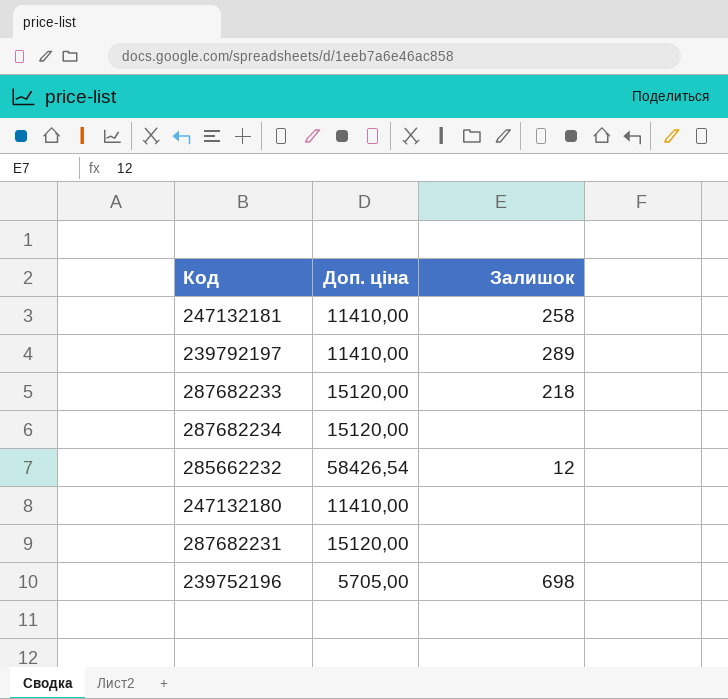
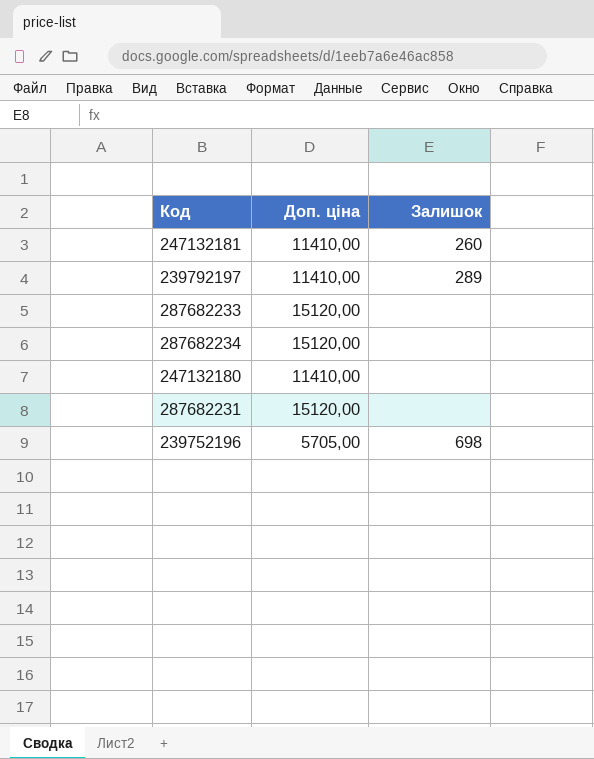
row 285662232: 58426,54 | 12 -> none
247132181 | Залишок: 258 -> 260
287682233 | Залишок: 218 -> none

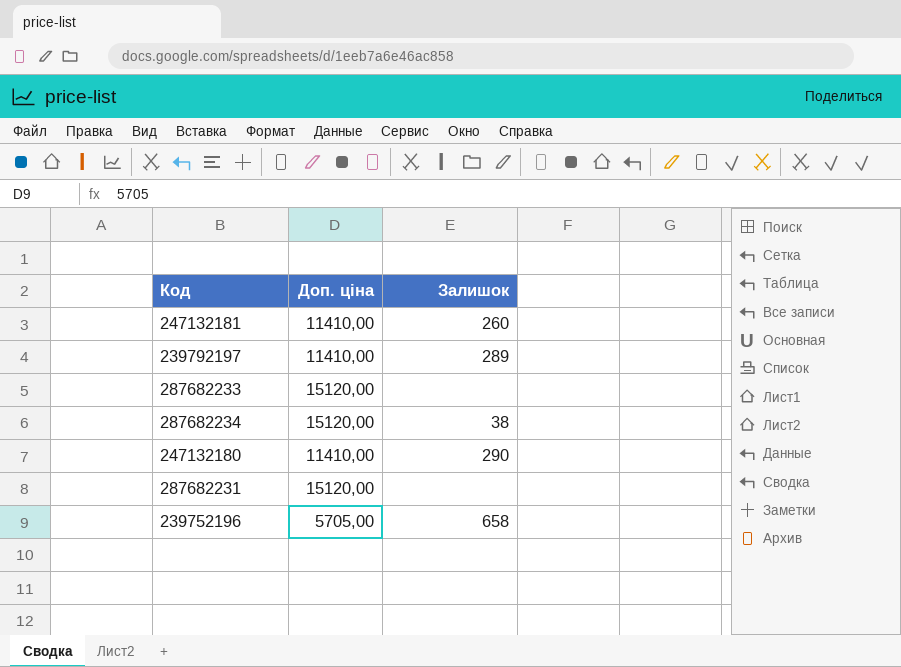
287682234 | Залишок: none -> 38
247132180 | Залишок: none -> 290
239752196 | Залишок: 698 -> 658

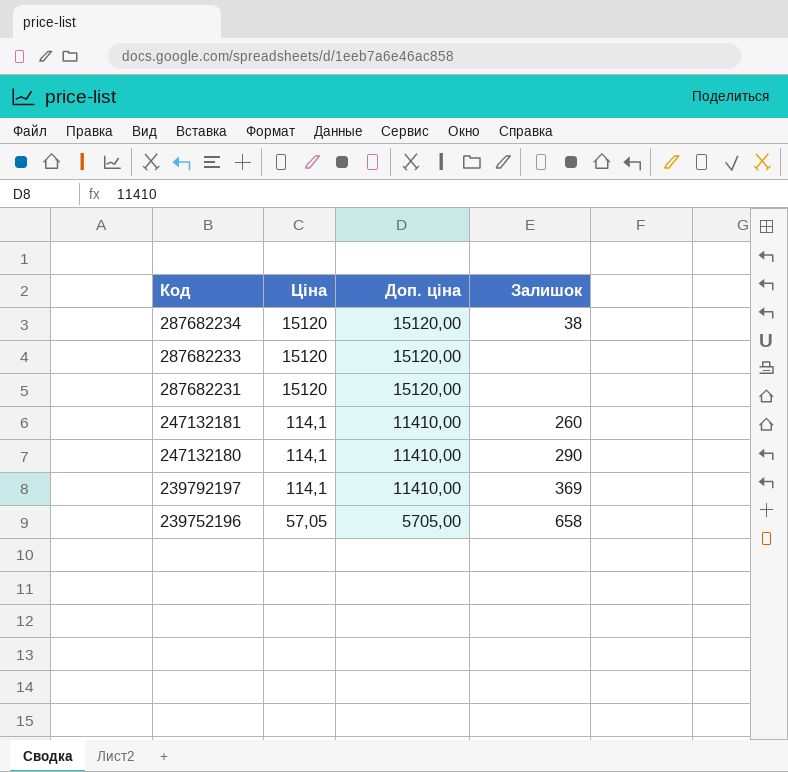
row order: none -> Код descending
column Ціна | position: none -> 2
239792197 | Залишок: 289 -> 369

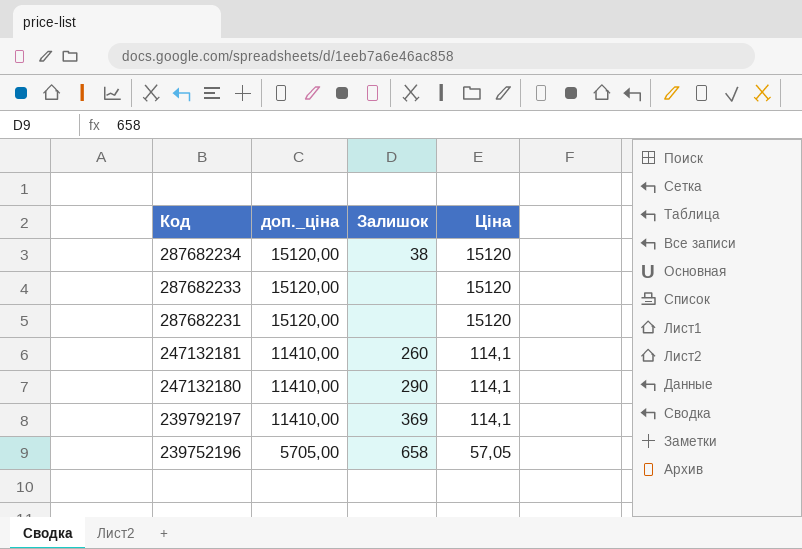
column name: Доп. ціна -> доп._ціна
column Ціна | position: 2 -> 4

